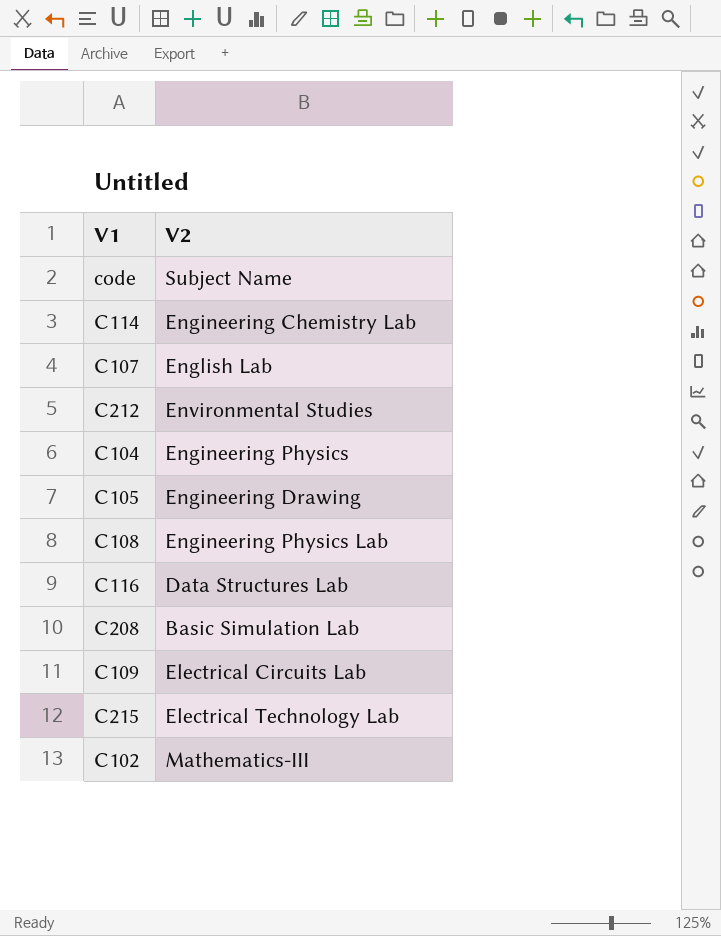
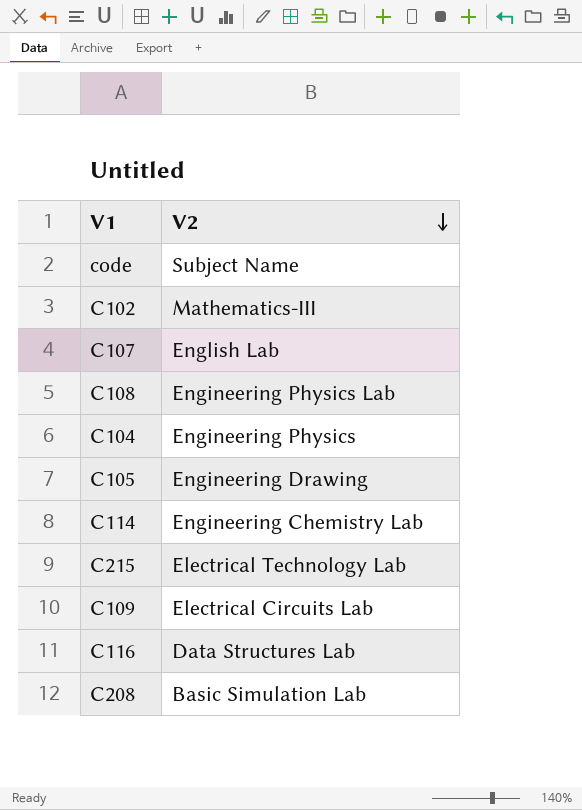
row order: none -> V2 descending
row C212: Environmental Studies -> none

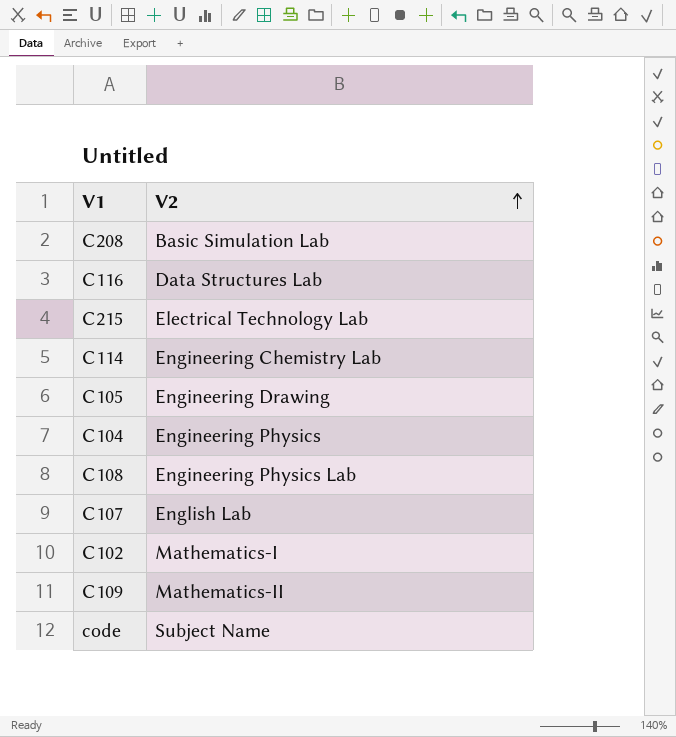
row order: V2 descending -> V2 ascending
C102 | V2: Mathematics-III -> Mathematics-I
C109 | V2: Electrical Circuits Lab -> Mathematics-II

